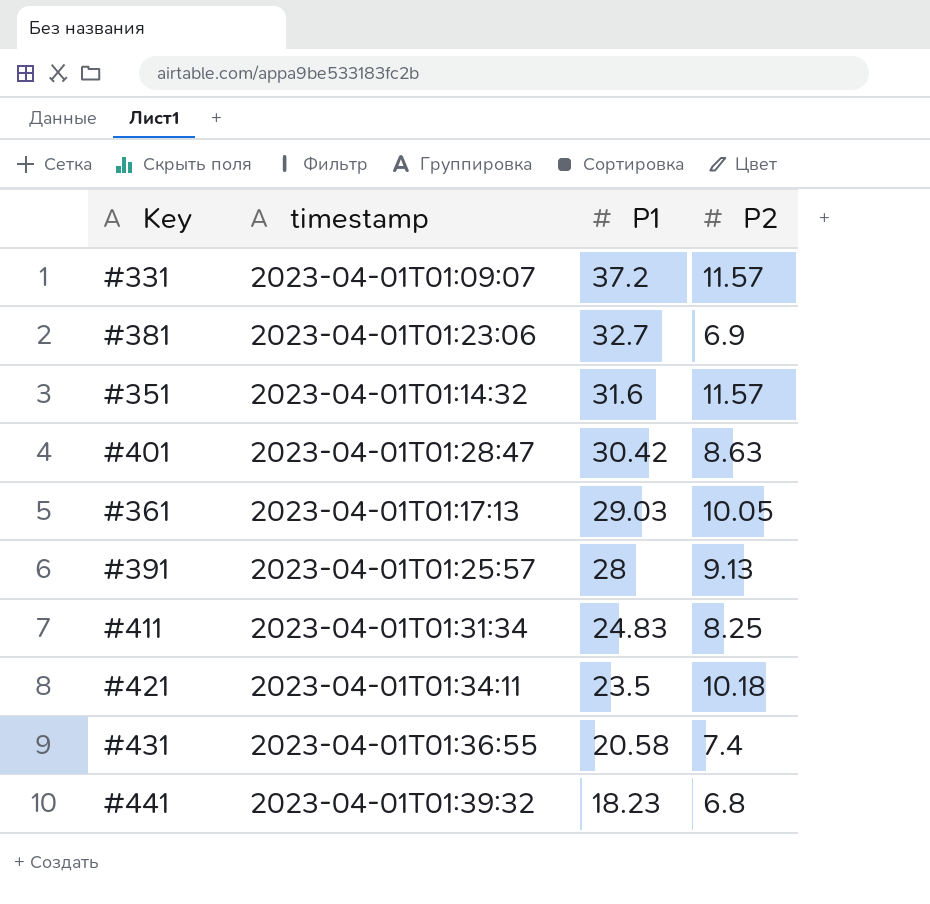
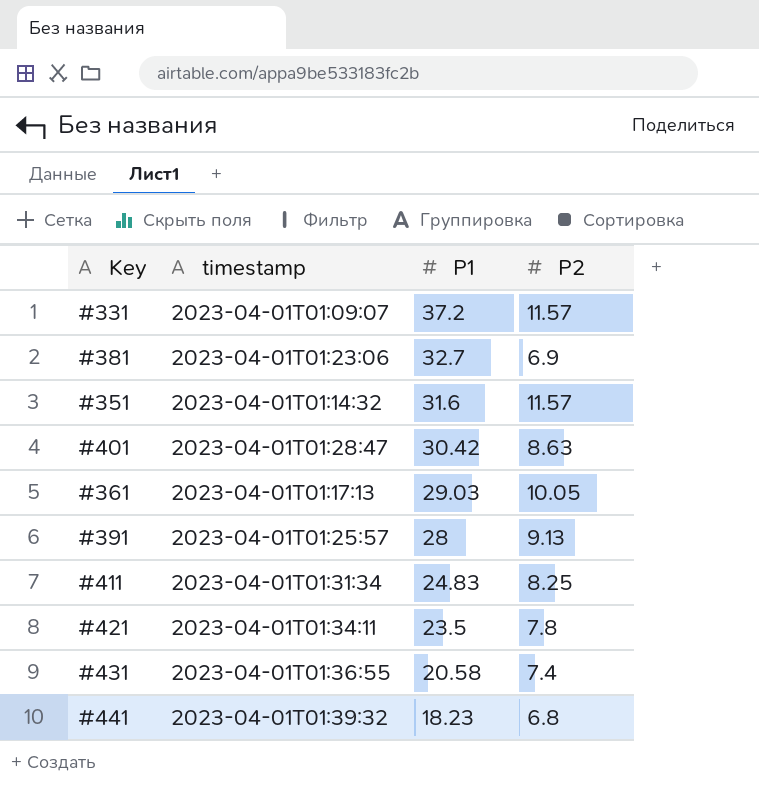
#421 | P2: 10.18 -> 7.8

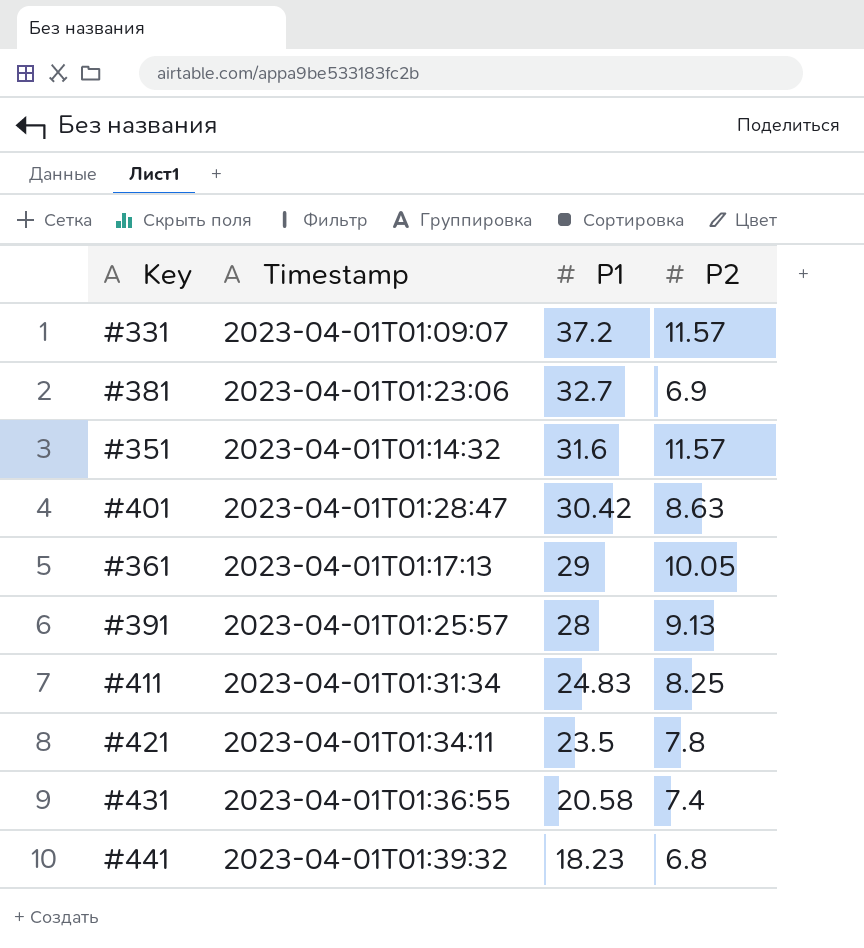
column name: timestamp -> Timestamp
#361 | P1: 29.03 -> 29

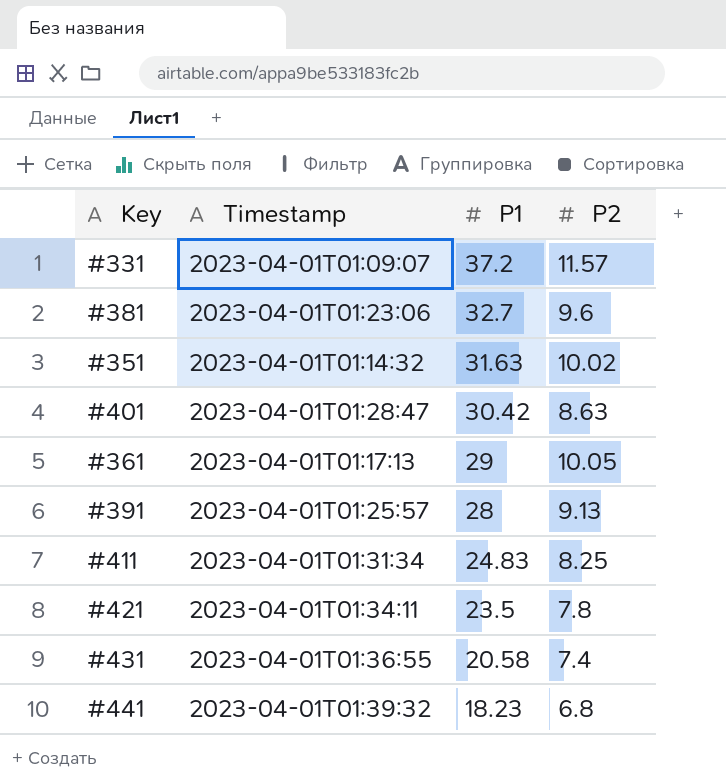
#381 | P2: 6.9 -> 9.6
#351 | P1: 31.6 -> 31.63
#351 | P2: 11.57 -> 10.02

